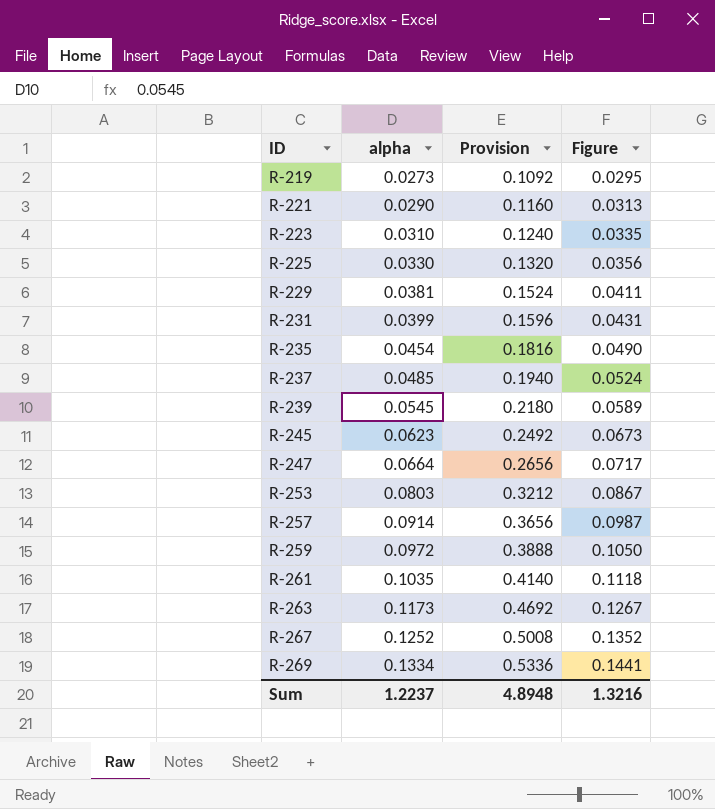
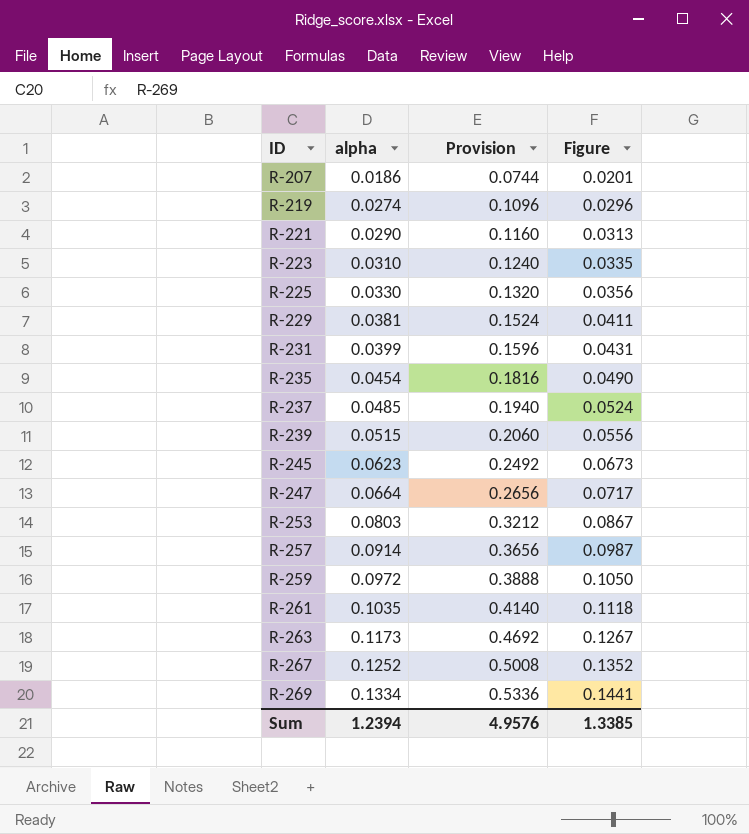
row R-207: none -> 0.0186 | 0.0744 | 0.0201
R-219 | alpha: 0.0273 -> 0.0274
R-219 | Provision: 0.1092 -> 0.1096
R-219 | Figure: 0.0295 -> 0.0296
R-239 | alpha: 0.0545 -> 0.0515
R-239 | Provision: 0.2180 -> 0.2060
R-239 | Figure: 0.0589 -> 0.0556
Sum | alpha: 1.2237 -> 1.2394
Sum | Provision: 4.8948 -> 4.9576
Sum | Figure: 1.3216 -> 1.3385

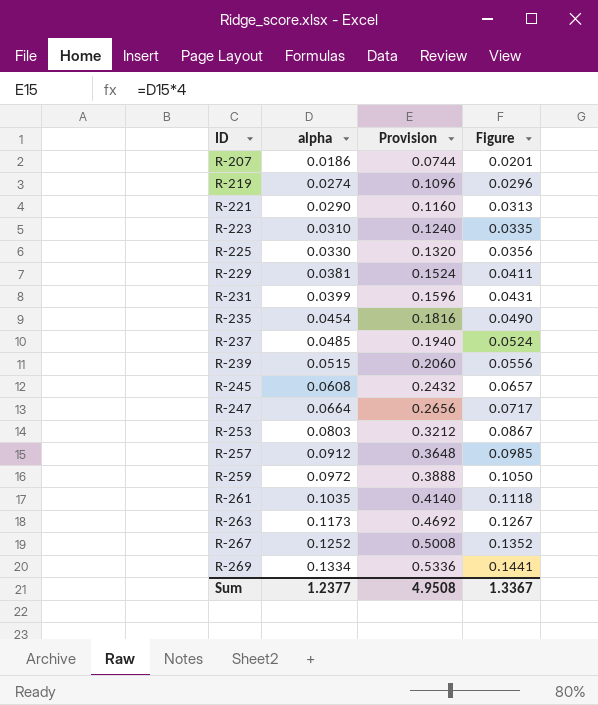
R-245 | alpha: 0.0623 -> 0.0608
R-245 | Provision: 0.2492 -> 0.2432
R-245 | Figure: 0.0673 -> 0.0657
R-257 | alpha: 0.0914 -> 0.0912
R-257 | Provision: 0.3656 -> 0.3648
R-257 | Figure: 0.0987 -> 0.0985
Sum | alpha: 1.2394 -> 1.2377
Sum | Provision: 4.9576 -> 4.9508
Sum | Figure: 1.3385 -> 1.3367

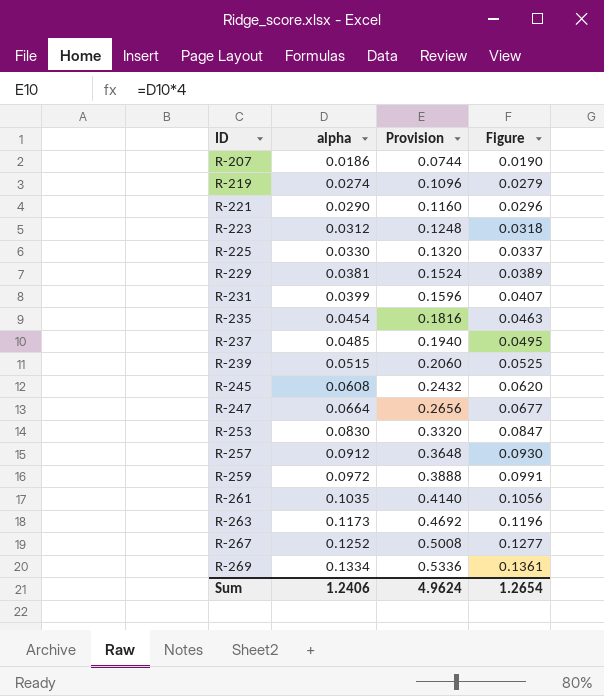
column Figure | formula: [alpha] * 1.08 -> [alpha] * 1.02
R-223 | alpha: 0.0310 -> 0.0312
R-223 | Provision: 0.1240 -> 0.1248
R-253 | alpha: 0.0803 -> 0.0830
R-253 | Provision: 0.3212 -> 0.3320
Sum | alpha: 1.2377 -> 1.2406
Sum | Provision: 4.9508 -> 4.9624
Sum | Figure: 1.3367 -> 1.2654

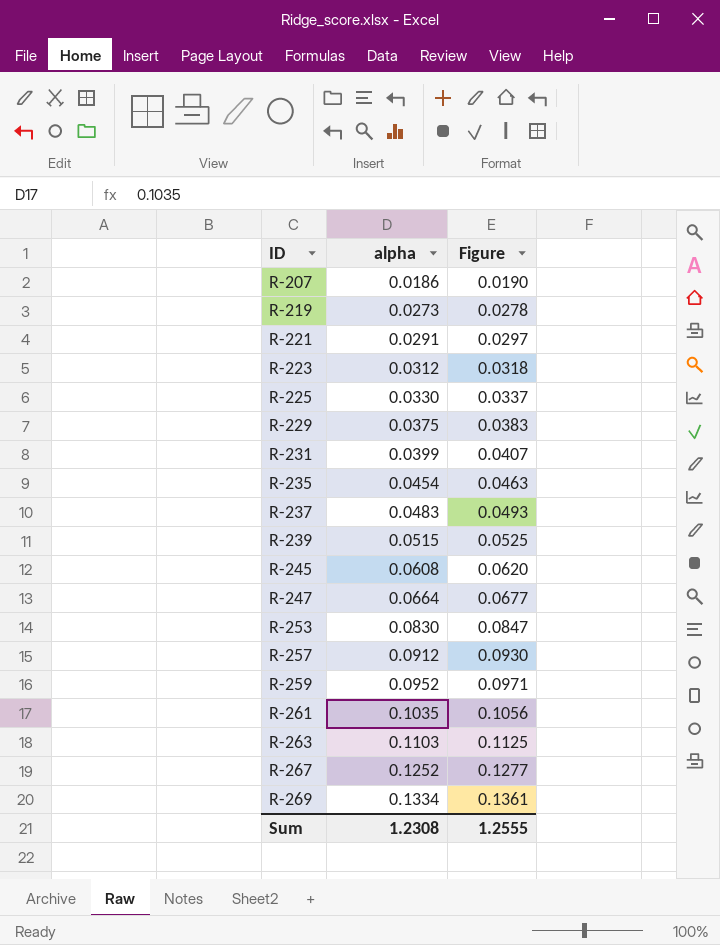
column Provision | formula: [alpha] * 4 -> none
R-219 | alpha: 0.0274 -> 0.0273
R-219 | Figure: 0.0279 -> 0.0278
R-221 | alpha: 0.0290 -> 0.0291
R-221 | Figure: 0.0296 -> 0.0297
R-229 | alpha: 0.0381 -> 0.0375
R-229 | Figure: 0.0389 -> 0.0383
R-237 | alpha: 0.0485 -> 0.0483
R-237 | Figure: 0.0495 -> 0.0493
R-259 | alpha: 0.0972 -> 0.0952
R-259 | Figure: 0.0991 -> 0.0971
R-263 | alpha: 0.1173 -> 0.1103
R-263 | Figure: 0.1196 -> 0.1125
Sum | alpha: 1.2406 -> 1.2308
Sum | Figure: 1.2654 -> 1.2555

